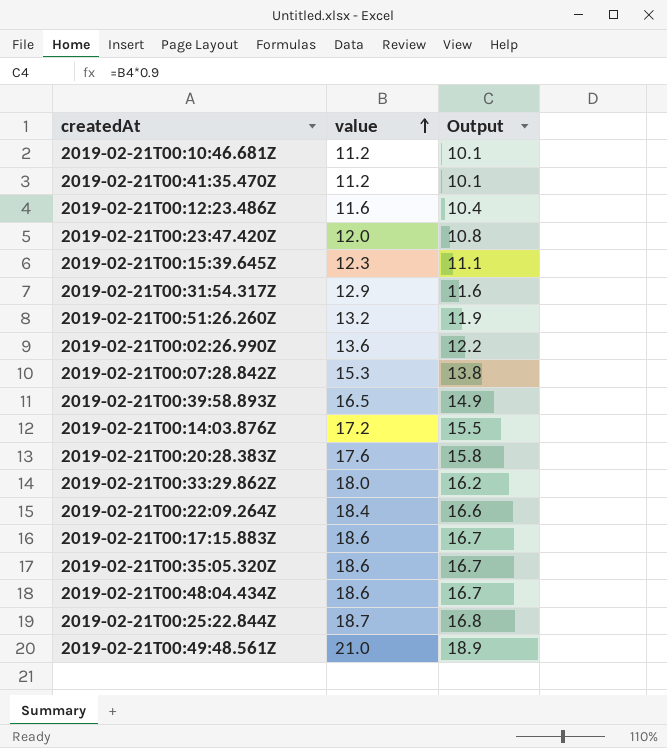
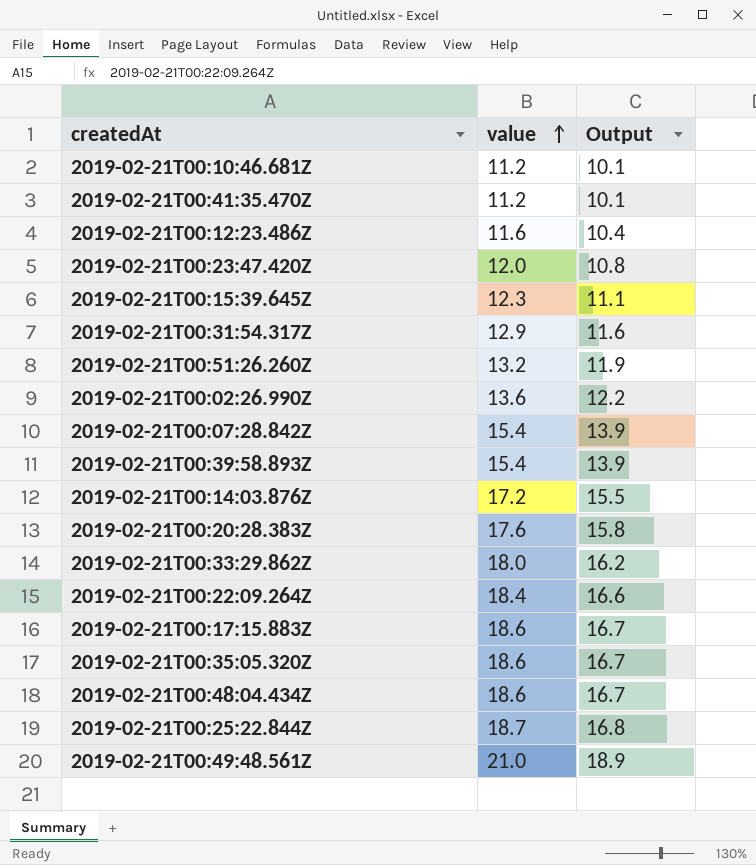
2019-02-21T00:07:28.842Z | value: 15.3 -> 15.4
2019-02-21T00:07:28.842Z | Output: 13.8 -> 13.9
2019-02-21T00:39:58.893Z | value: 16.5 -> 15.4
2019-02-21T00:39:58.893Z | Output: 14.9 -> 13.9

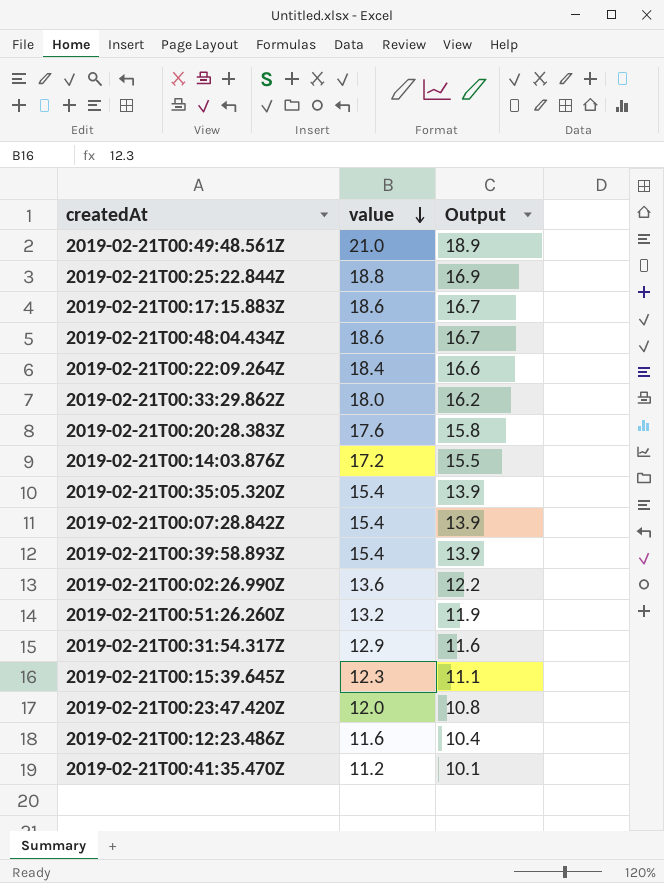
row order: value ascending -> value descending
row 2019-02-21T00:10:46.681Z: 11.2 | 10.1 -> none
2019-02-21T00:25:22.844Z | value: 18.7 -> 18.8
2019-02-21T00:25:22.844Z | Output: 16.8 -> 16.9
2019-02-21T00:35:05.320Z | value: 18.6 -> 15.4
2019-02-21T00:35:05.320Z | Output: 16.7 -> 13.9

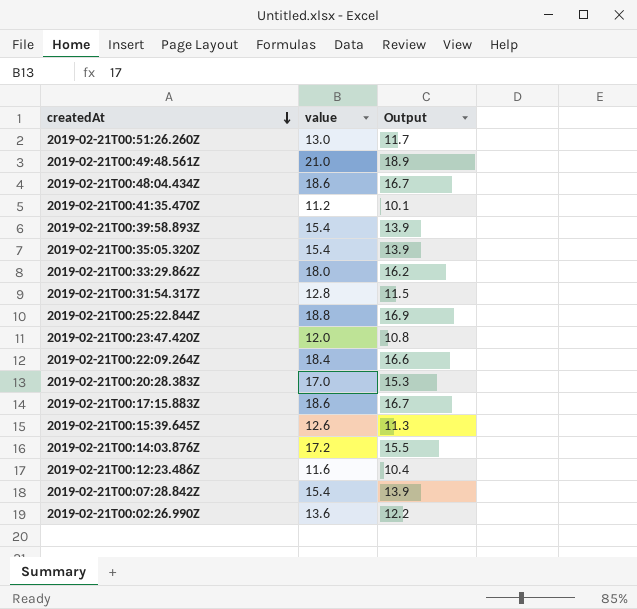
row order: value descending -> createdAt descending
2019-02-21T00:51:26.260Z | value: 13.2 -> 13.0
2019-02-21T00:51:26.260Z | Output: 11.9 -> 11.7
2019-02-21T00:31:54.317Z | value: 12.9 -> 12.8
2019-02-21T00:31:54.317Z | Output: 11.6 -> 11.5
2019-02-21T00:20:28.383Z | value: 17.6 -> 17.0
2019-02-21T00:20:28.383Z | Output: 15.8 -> 15.3
2019-02-21T00:15:39.645Z | value: 12.3 -> 12.6
2019-02-21T00:15:39.645Z | Output: 11.1 -> 11.3

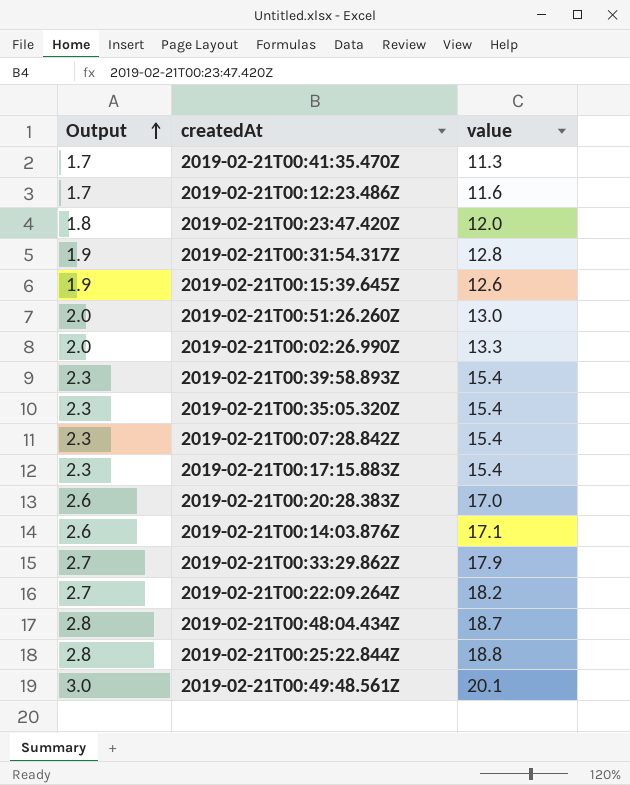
row order: createdAt descending -> Output ascending
column Output | formula: [value] * 0.9 -> [value] * 0.15
column Output | position: 3 -> 1
2019-02-21T00:41:35.470Z | value: 11.2 -> 11.3
2019-02-21T00:02:26.990Z | value: 13.6 -> 13.3
2019-02-21T00:17:15.883Z | value: 18.6 -> 15.4
2019-02-21T00:14:03.876Z | value: 17.2 -> 17.1
2019-02-21T00:33:29.862Z | value: 18.0 -> 17.9
2019-02-21T00:22:09.264Z | value: 18.4 -> 18.2
2019-02-21T00:48:04.434Z | value: 18.6 -> 18.7
2019-02-21T00:49:48.561Z | value: 21.0 -> 20.1

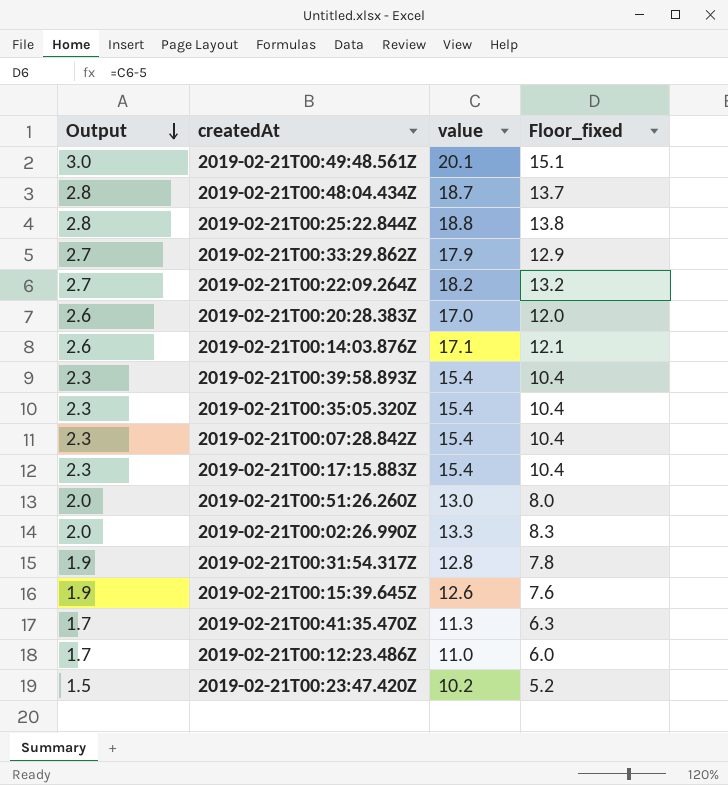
row order: Output ascending -> Output descending
column Floor_fixed | formula: none -> [value] - 5
2019-02-21T00:12:23.486Z | value: 11.6 -> 11.0
2019-02-21T00:23:47.420Z | Output: 1.8 -> 1.5
2019-02-21T00:23:47.420Z | value: 12.0 -> 10.2

